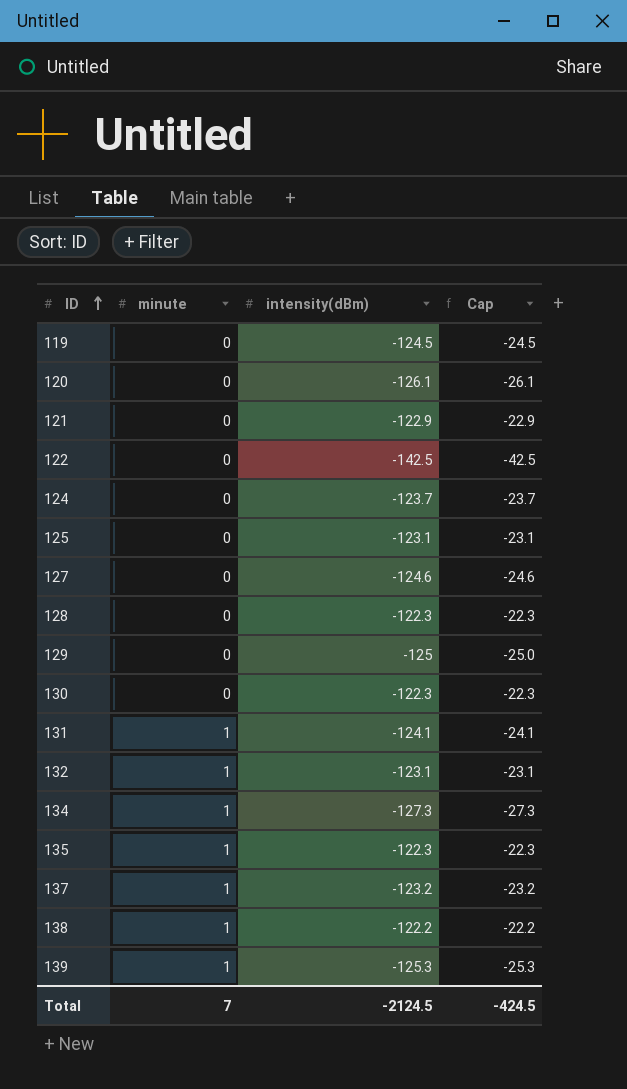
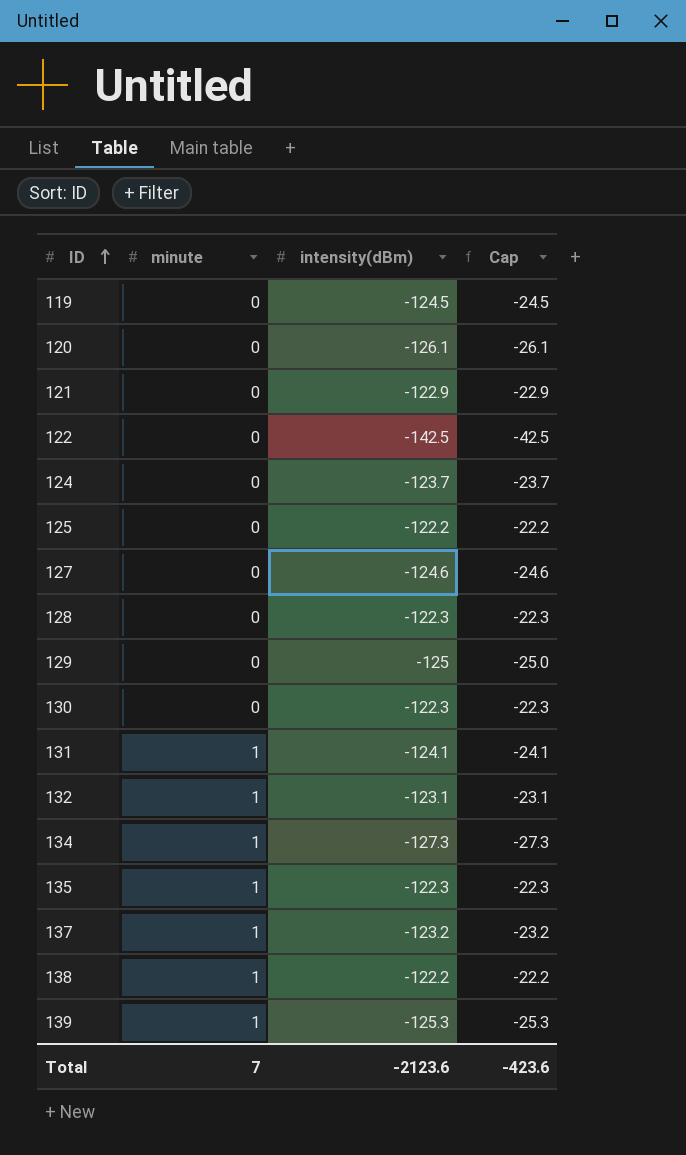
125 | intensity(dBm): -123.1 -> -122.2
125 | Cap: -23.1 -> -22.2
Total | intensity(dBm): -2124.5 -> -2123.6
Total | Cap: -424.5 -> -423.6

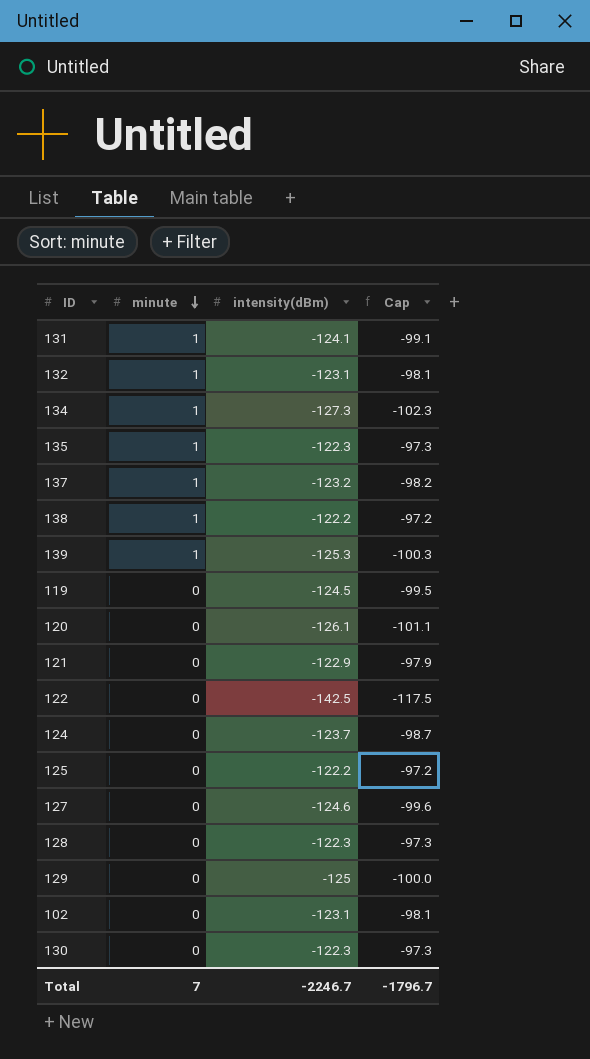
row order: ID ascending -> minute descending
column Cap | formula: [intensity(dBm)] + 100 -> [intensity(dBm)] + 25
row 102: none -> 0 | -123.1 | -98.1
Total | intensity(dBm): -2123.6 -> -2246.7
Total | Cap: -423.6 -> -1796.7

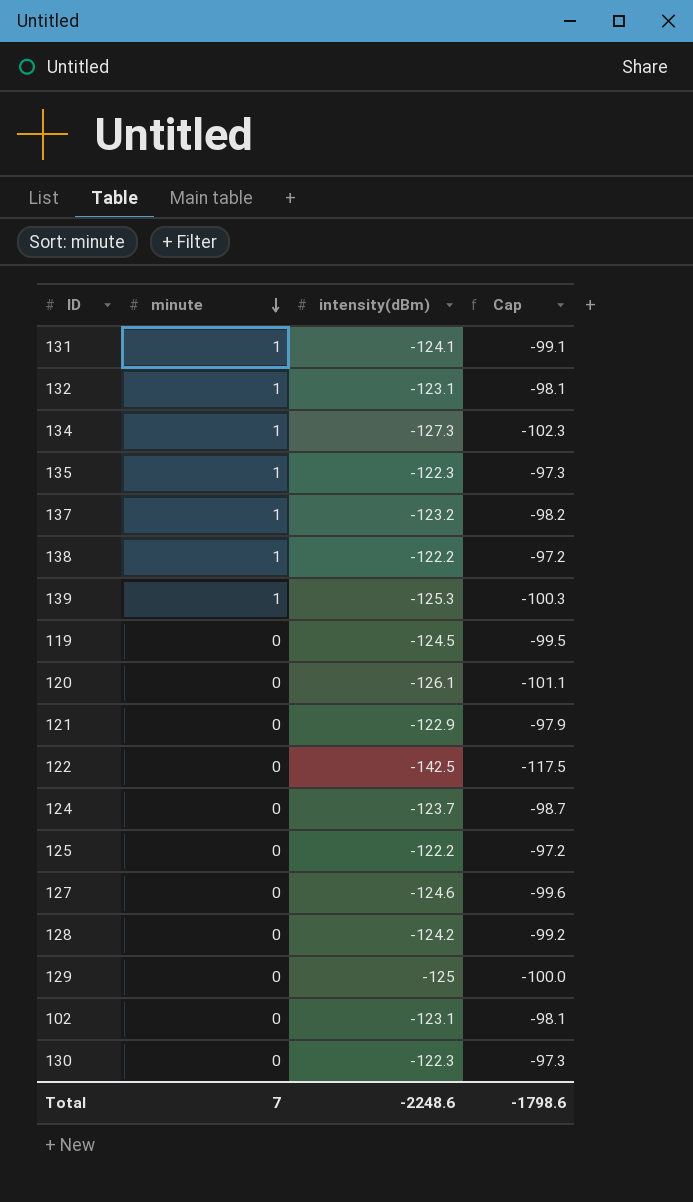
128 | intensity(dBm): -122.3 -> -124.2
128 | Cap: -97.3 -> -99.2
Total | intensity(dBm): -2246.7 -> -2248.6
Total | Cap: -1796.7 -> -1798.6

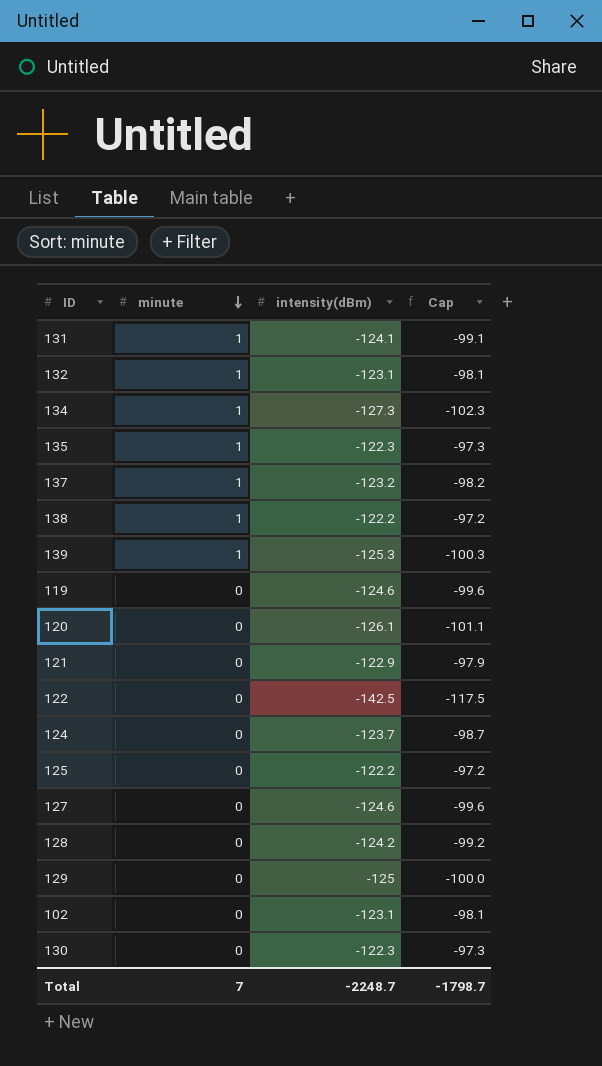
119 | intensity(dBm): -124.5 -> -124.6
119 | Cap: -99.5 -> -99.6
Total | intensity(dBm): -2248.6 -> -2248.7
Total | Cap: -1798.6 -> -1798.7

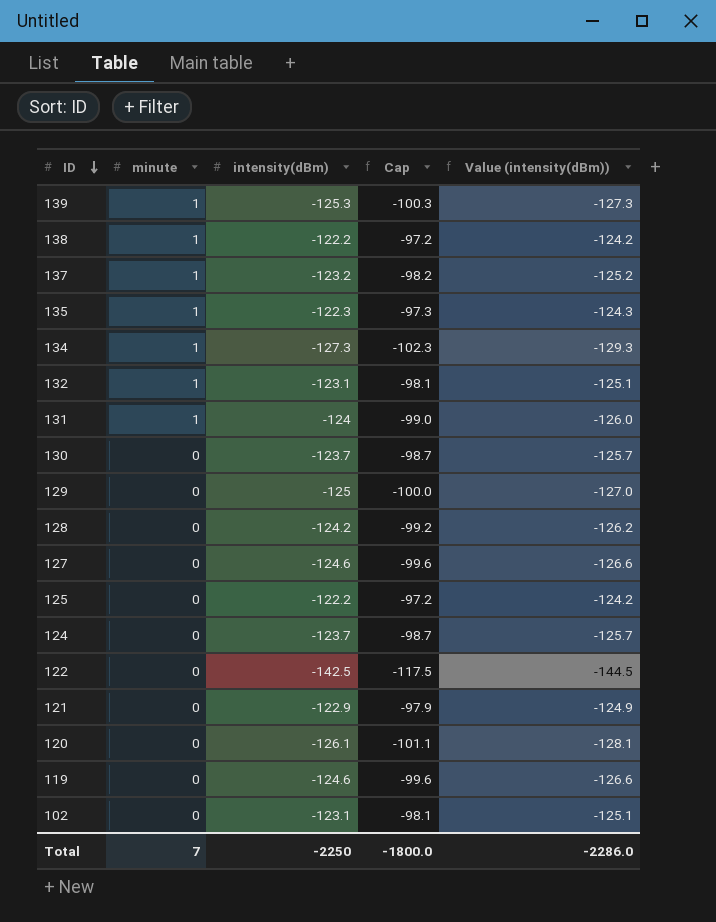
row order: minute descending -> ID descending
column Value (intensity(dBm)) | formula: none -> [intensity(dBm)] - 2
131 | intensity(dBm): -124.1 -> -124
131 | Cap: -99.1 -> -99.0
130 | intensity(dBm): -122.3 -> -123.7
130 | Cap: -97.3 -> -98.7
Total | intensity(dBm): -2248.7 -> -2250
Total | Cap: -1798.7 -> -1800.0

